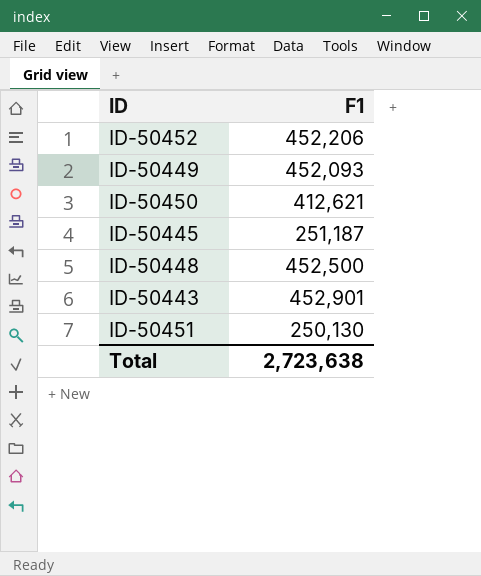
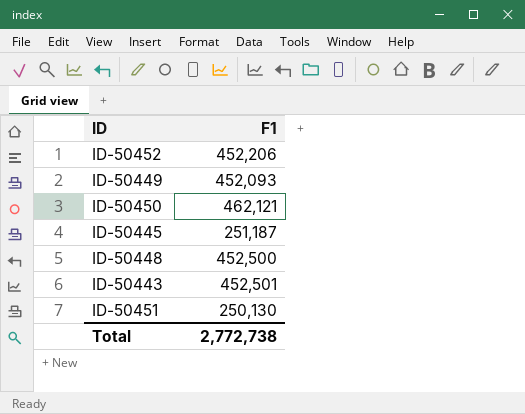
ID-50450 | F1: 412,621 -> 462,121
ID-50443 | F1: 452,901 -> 452,501
Total | F1: 2,723,638 -> 2,772,738

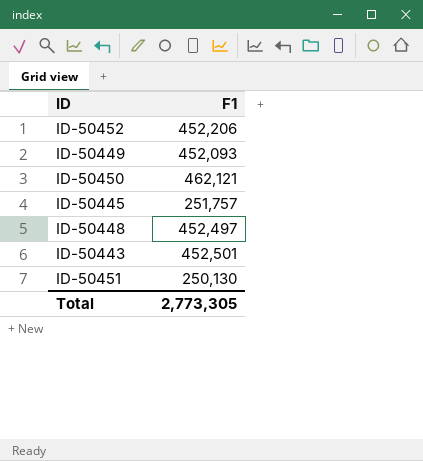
ID-50445 | F1: 251,187 -> 251,757
ID-50448 | F1: 452,500 -> 452,497
Total | F1: 2,772,738 -> 2,773,305

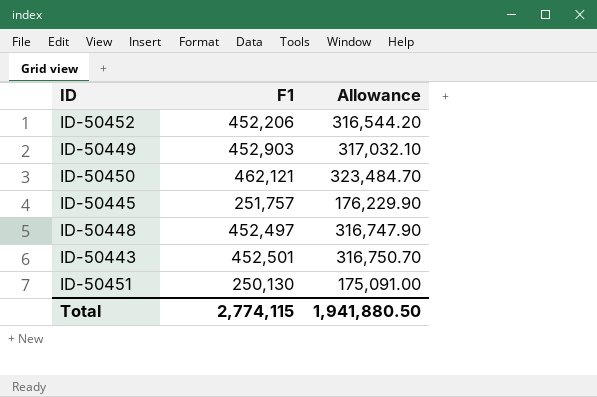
column Allowance | formula: none -> [F1] * 0.7
ID-50449 | F1: 452,093 -> 452,903
Total | F1: 2,773,305 -> 2,774,115

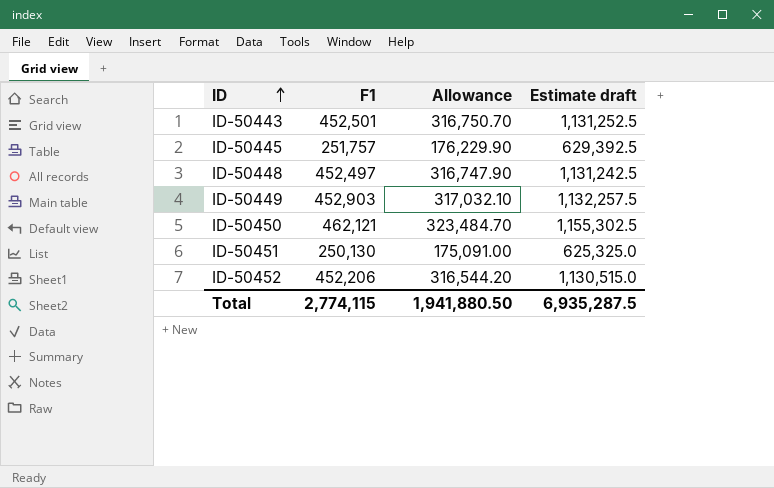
row order: none -> ID ascending
column Estimate draft | formula: none -> [F1] * 2.5

